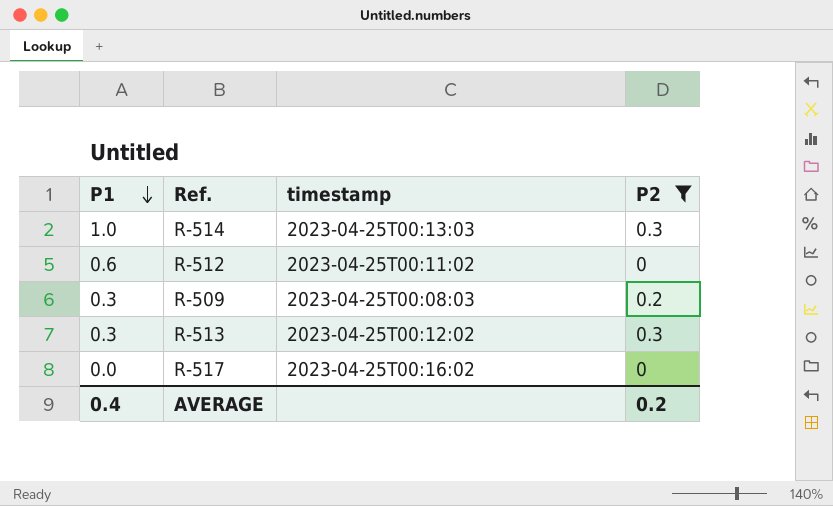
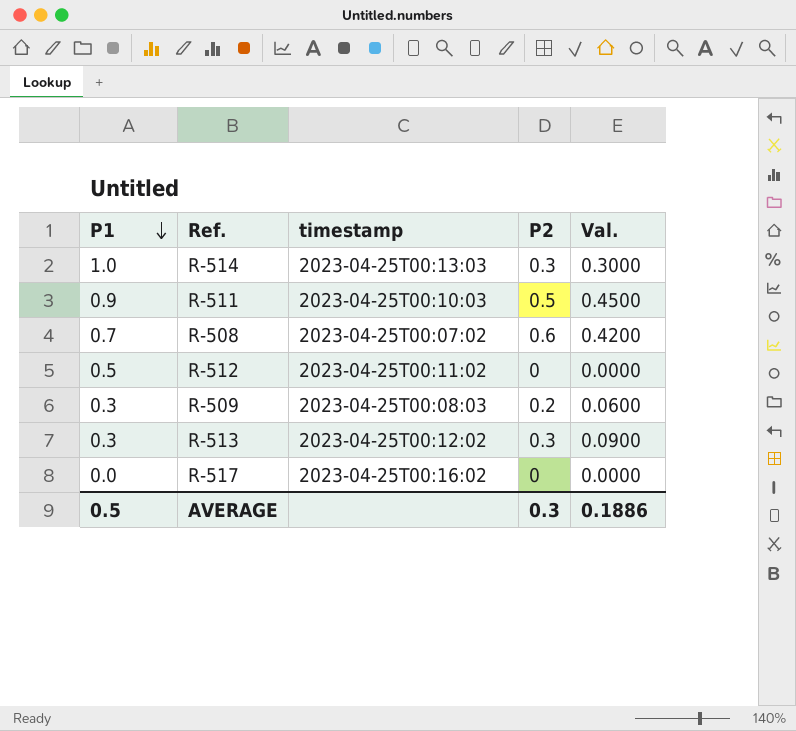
filter: P2 <= 0.3 -> none
column Val. | formula: none -> [P1] * [P2]
R-512 | P1: 0.6 -> 0.5
AVERAGE | P1: 0.4 -> 0.5
AVERAGE | P2: 0.2 -> 0.3

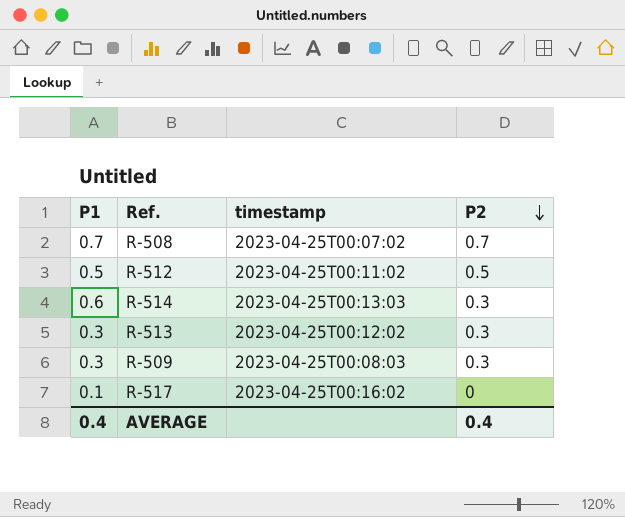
row order: P1 descending -> P2 descending
column Val. | formula: [P1] * [P2] -> none
row R-511: 0.9 | 2023-04-25T00:10:03 | 0.5 | 0.4500 -> none
R-508 | P2: 0.6 -> 0.7
R-512 | P2: 0 -> 0.5
R-514 | P1: 1.0 -> 0.6
R-509 | P2: 0.2 -> 0.3
R-517 | P1: 0.0 -> 0.1
AVERAGE | P1: 0.5 -> 0.4
AVERAGE | P2: 0.3 -> 0.4

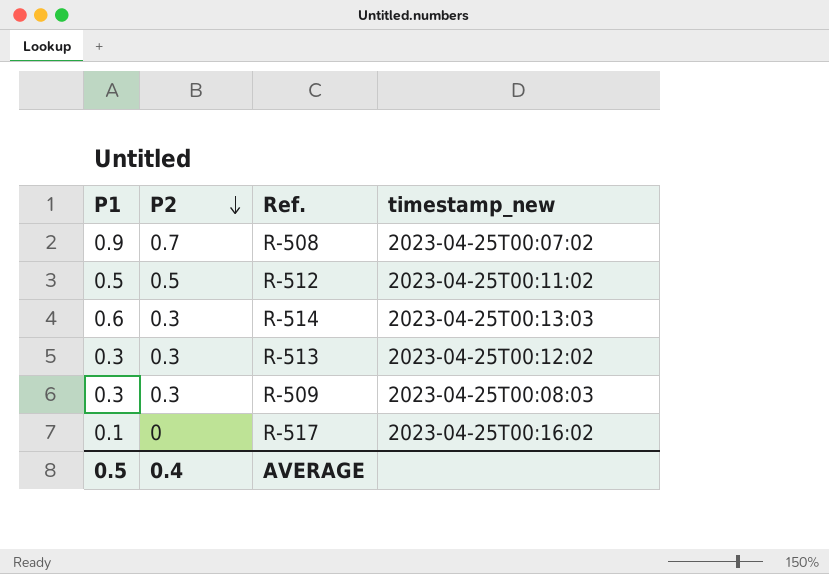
column P2 | position: 4 -> 2
column name: timestamp -> timestamp_new
R-508 | P1: 0.7 -> 0.9
AVERAGE | P1: 0.4 -> 0.5

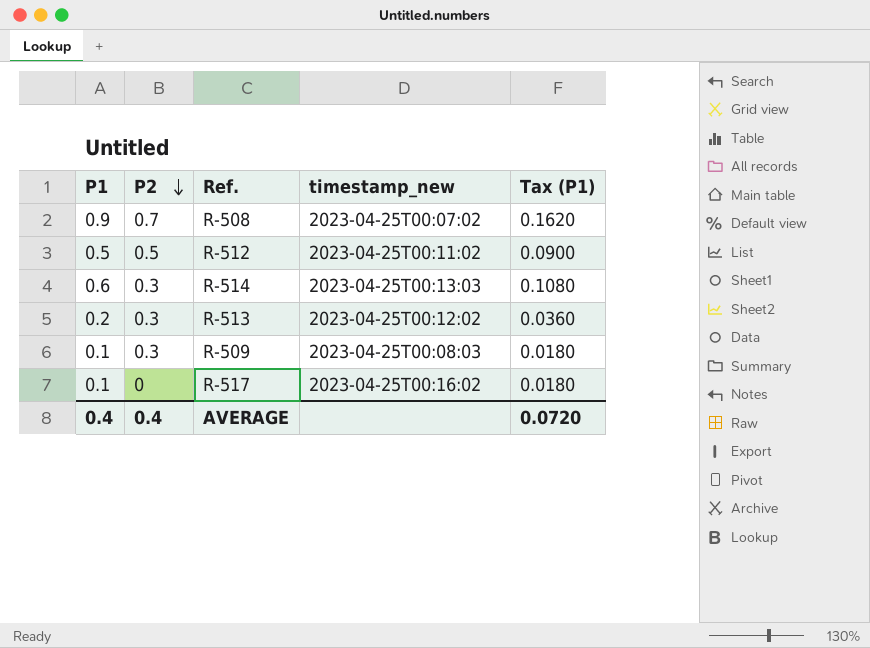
column Tax (P1) | formula: none -> [P1] * 0.18
R-513 | P1: 0.3 -> 0.2
R-509 | P1: 0.3 -> 0.1
AVERAGE | P1: 0.5 -> 0.4

